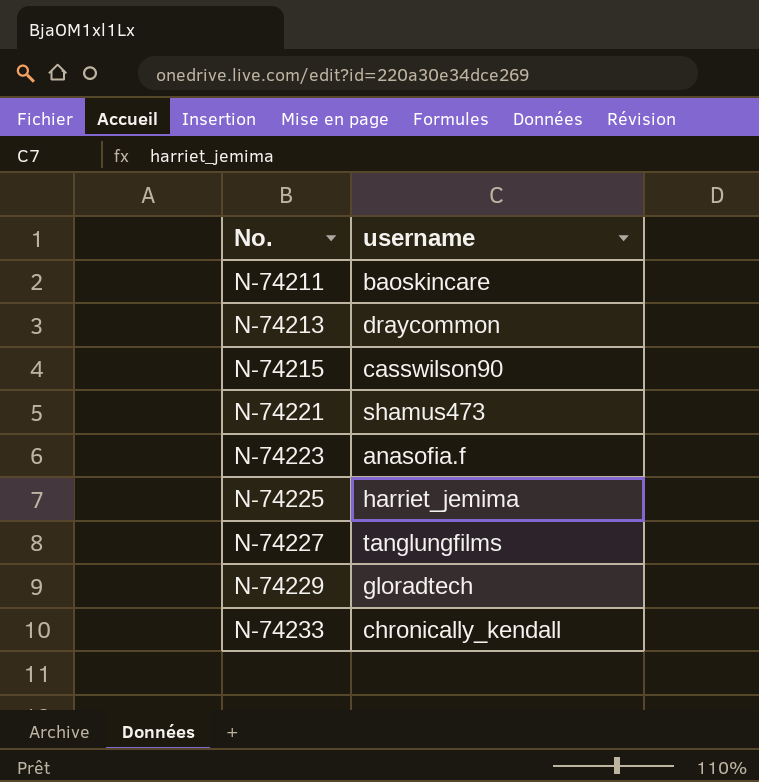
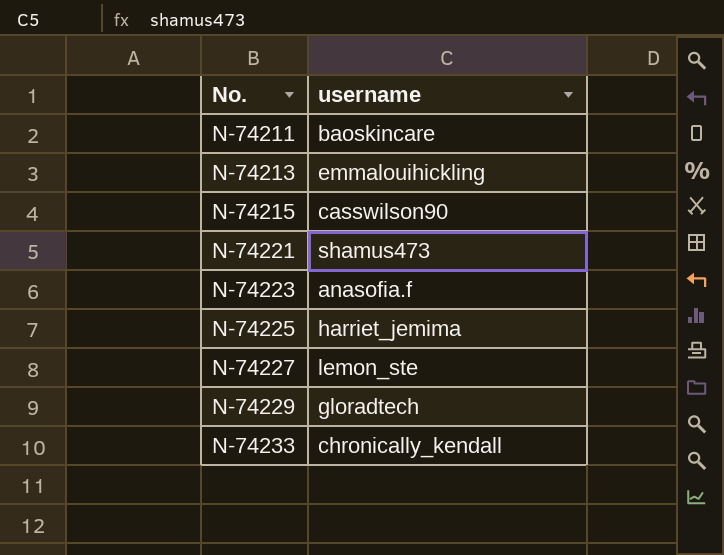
N-74213 | username: draycommon -> emmalouihickling
N-74227 | username: tanglungfilms -> lemon_ste

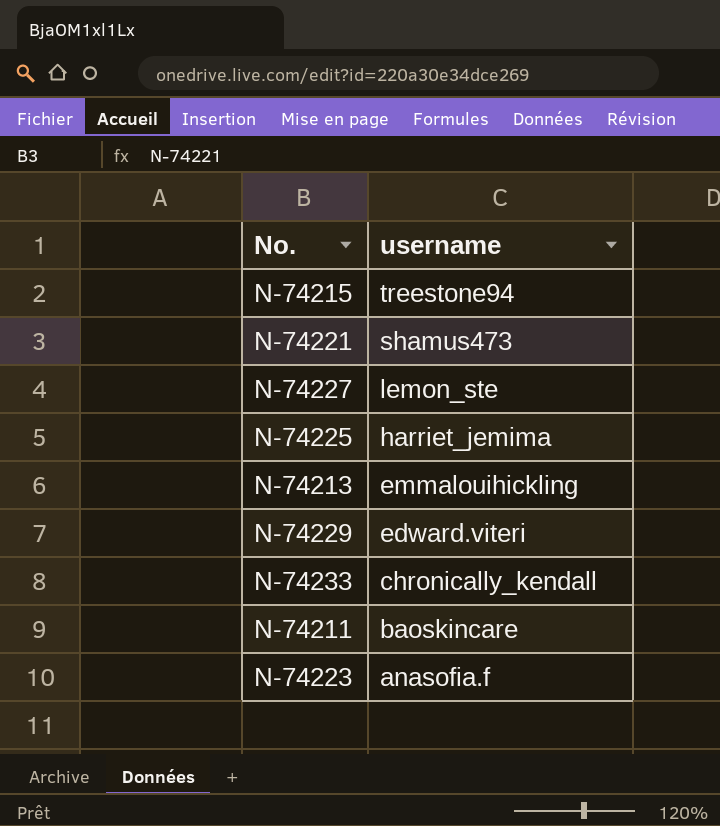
row order: No. ascending -> username descending
N-74215 | username: casswilson90 -> treestone94
N-74229 | username: gloradtech -> edward.viteri

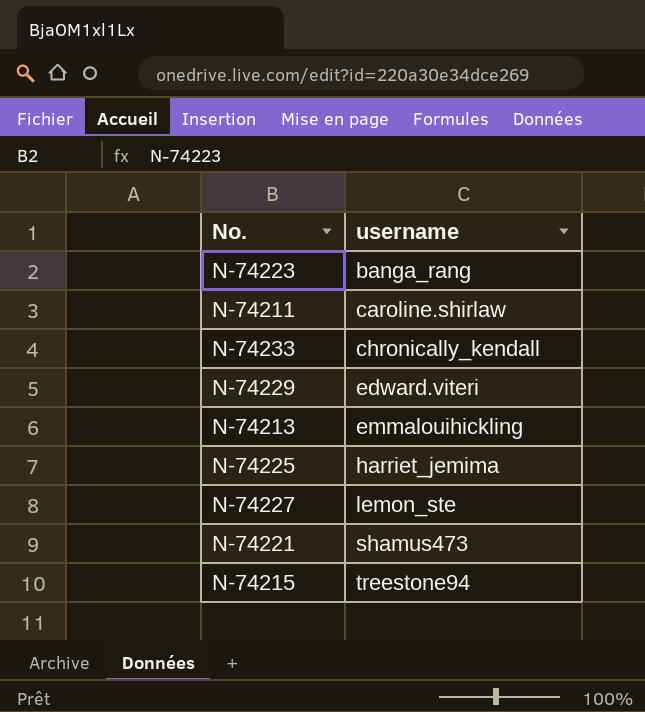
row order: username descending -> username ascending
N-74223 | username: anasofia.f -> banga_rang
N-74211 | username: baoskincare -> caroline.shirlaw

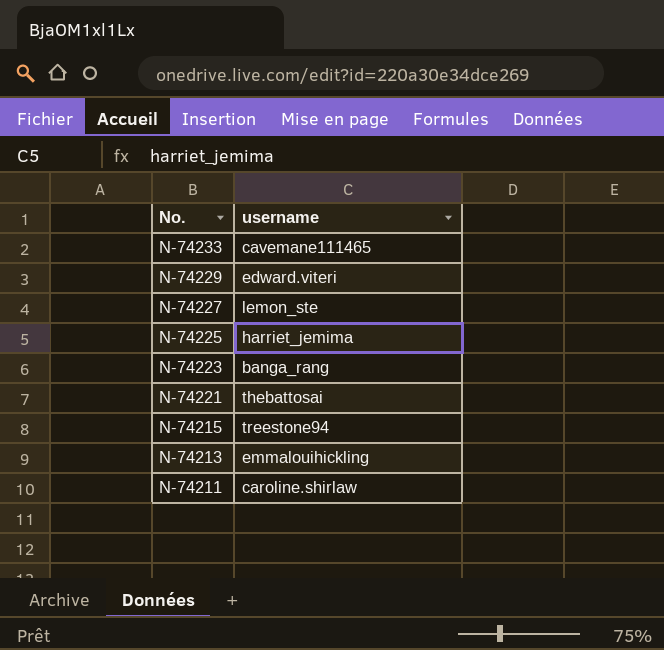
row order: username ascending -> No. descending
N-74233 | username: chronically_kendall -> cavemane111465
N-74221 | username: shamus473 -> thebattosai

